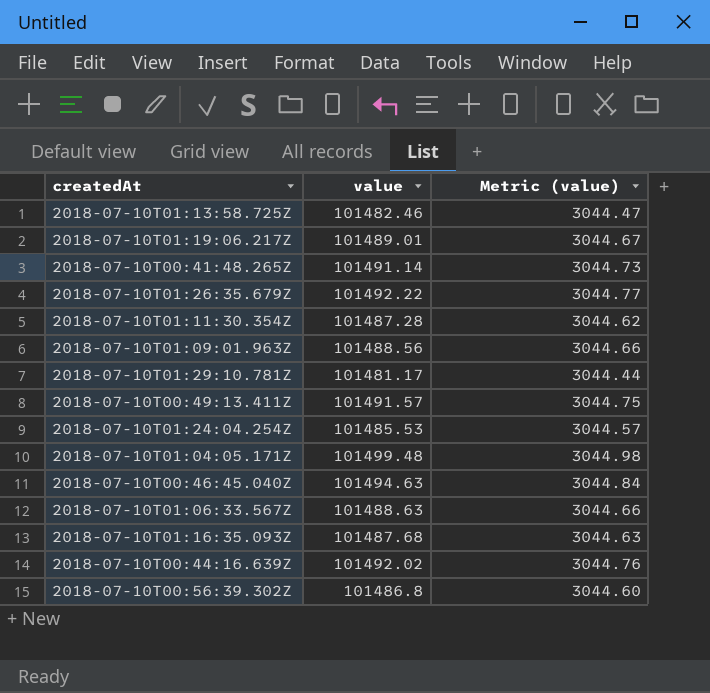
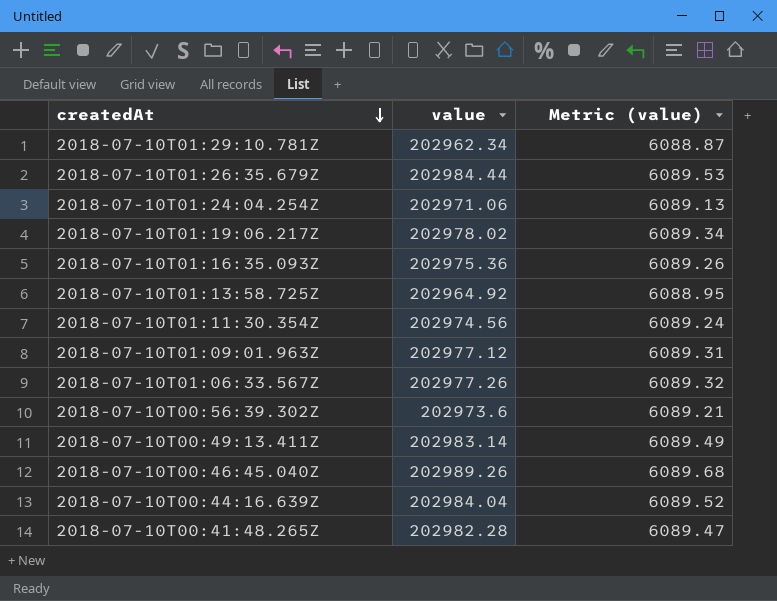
row order: none -> createdAt descending
row 2018-07-10T01:04:05.171Z: 101499.48 | 3044.98 -> none
2018-07-10T01:29:10.781Z | value: 101481.17 -> 202962.34
2018-07-10T01:29:10.781Z | Metric (value): 3044.44 -> 6088.87
2018-07-10T01:26:35.679Z | value: 101492.22 -> 202984.44
2018-07-10T01:26:35.679Z | Metric (value): 3044.77 -> 6089.53
2018-07-10T01:24:04.254Z | value: 101485.53 -> 202971.06
2018-07-10T01:24:04.254Z | Metric (value): 3044.57 -> 6089.13
2018-07-10T01:19:06.217Z | value: 101489.01 -> 202978.02
2018-07-10T01:19:06.217Z | Metric (value): 3044.67 -> 6089.34
2018-07-10T01:16:35.093Z | value: 101487.68 -> 202975.36
2018-07-10T01:16:35.093Z | Metric (value): 3044.63 -> 6089.26
2018-07-10T01:13:58.725Z | value: 101482.46 -> 202964.92
2018-07-10T01:13:58.725Z | Metric (value): 3044.47 -> 6088.95
2018-07-10T01:11:30.354Z | value: 101487.28 -> 202974.56
2018-07-10T01:11:30.354Z | Metric (value): 3044.62 -> 6089.24
2018-07-10T01:09:01.963Z | value: 101488.56 -> 202977.12
2018-07-10T01:09:01.963Z | Metric (value): 3044.66 -> 6089.31
2018-07-10T01:06:33.567Z | value: 101488.63 -> 202977.26
2018-07-10T01:06:33.567Z | Metric (value): 3044.66 -> 6089.32
2018-07-10T00:56:39.302Z | value: 101486.8 -> 202973.6
2018-07-10T00:56:39.302Z | Metric (value): 3044.60 -> 6089.21
2018-07-10T00:49:13.411Z | value: 101491.57 -> 202983.14
2018-07-10T00:49:13.411Z | Metric (value): 3044.75 -> 6089.49
2018-07-10T00:46:45.040Z | value: 101494.63 -> 202989.26
2018-07-10T00:46:45.040Z | Metric (value): 3044.84 -> 6089.68
2018-07-10T00:44:16.639Z | value: 101492.02 -> 202984.04
2018-07-10T00:44:16.639Z | Metric (value): 3044.76 -> 6089.52
2018-07-10T00:41:48.265Z | value: 101491.14 -> 202982.28
2018-07-10T00:41:48.265Z | Metric (value): 3044.73 -> 6089.47

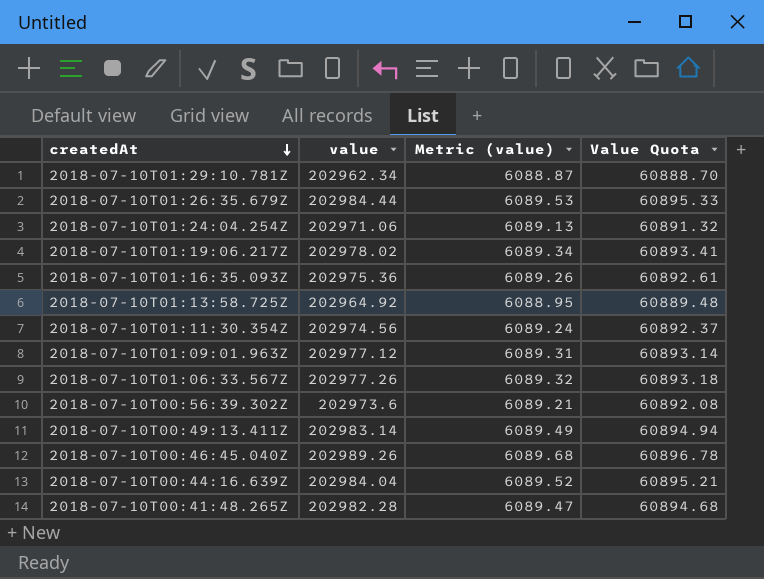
column Value Quota | formula: none -> [value] * 0.3

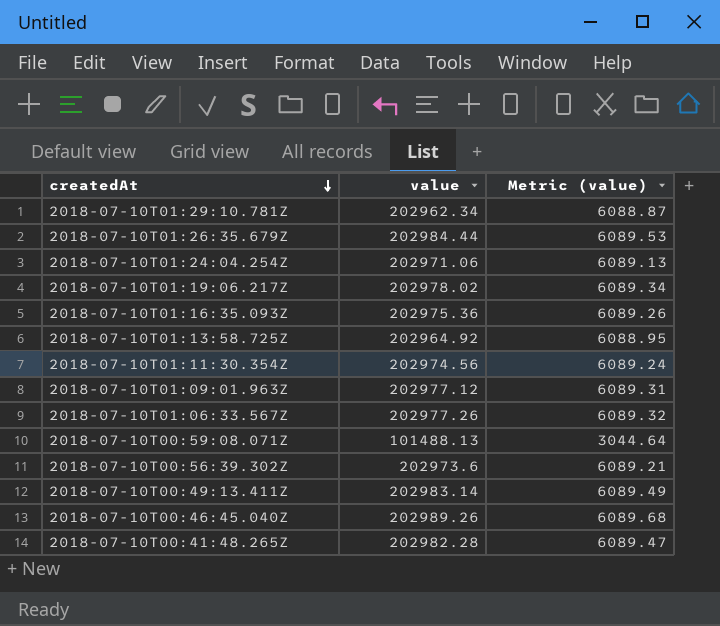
column Value Quota | formula: [value] * 0.3 -> none
row 2018-07-10T00:44:16.639Z: 202984.04 | 6089.52 | 60895.21 -> none
row 2018-07-10T00:59:08.071Z: none -> 101488.13 | 3044.64

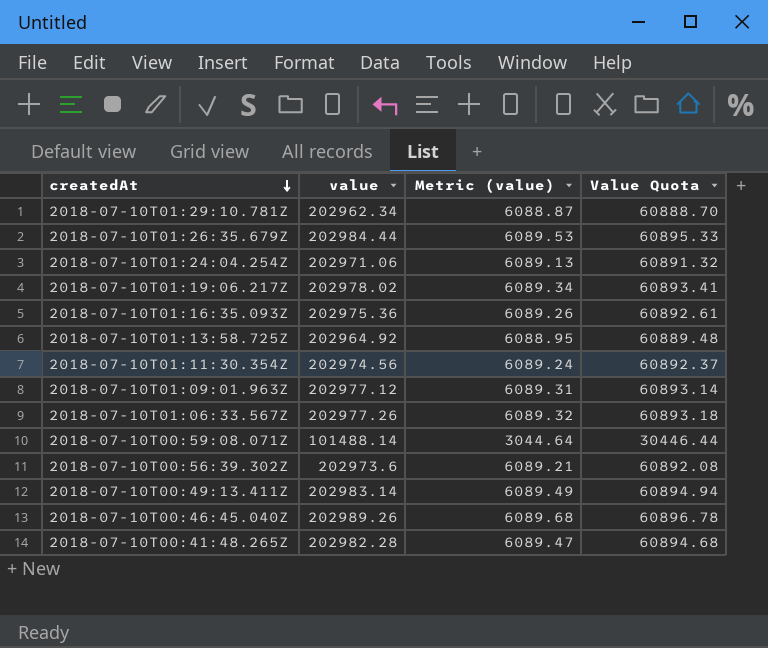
column Value Quota | formula: none -> [value] * 0.3
2018-07-10T00:59:08.071Z | value: 101488.13 -> 101488.14

